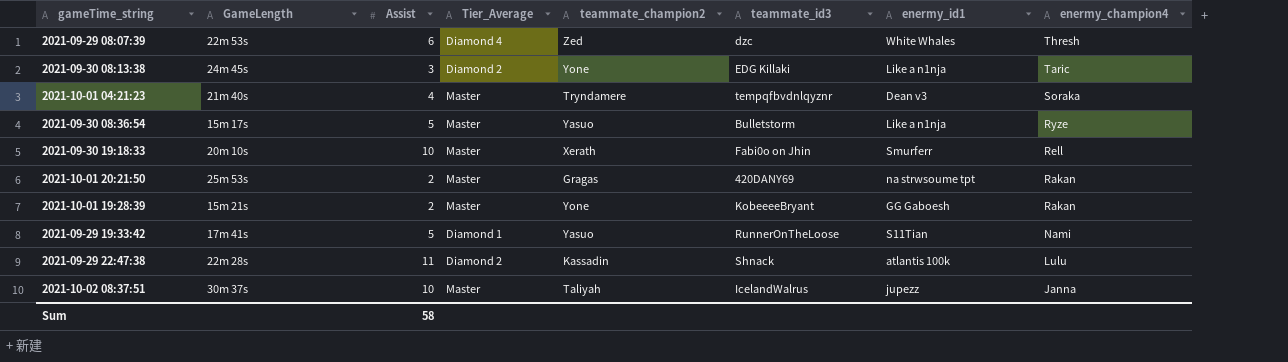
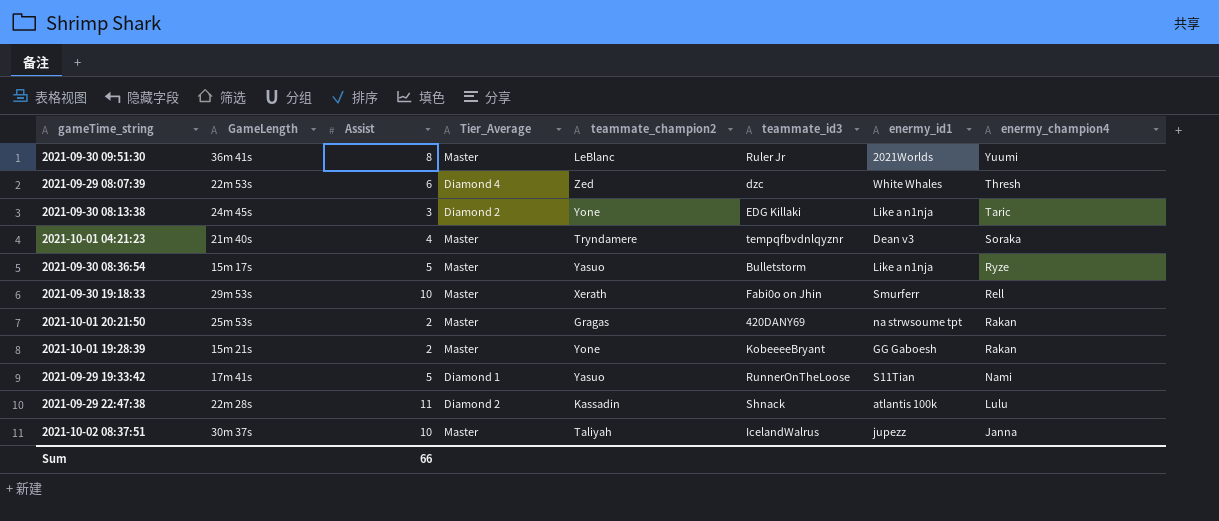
row 2021-09-30 09:51:30: none -> 36m 41s | 8 | Master | LeBlanc | Ruler Jr | 2021Worlds | Yuumi
2021-09-30 19:18:33 | GameLength: 20m 10s -> 29m 53s
Sum | Assist: 58 -> 66

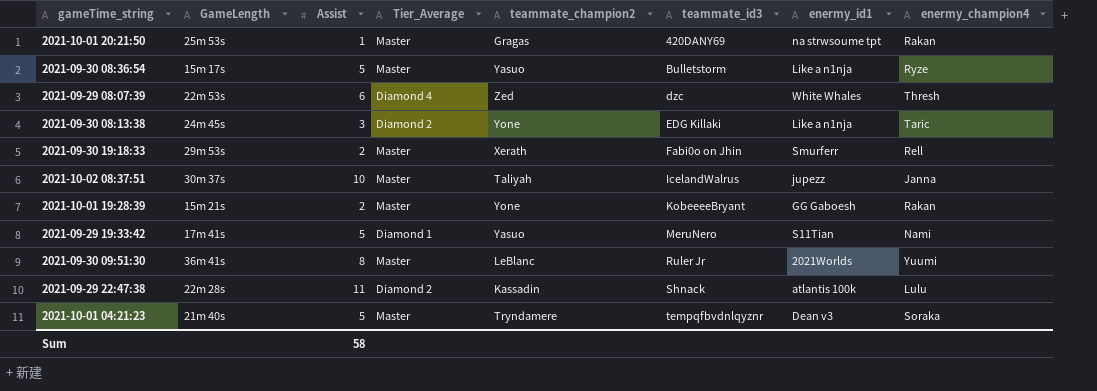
row order: enermy_champion4 descending -> teammate_id3 ascending
2021-10-01 20:21:50 | Assist: 2 -> 1
2021-09-30 19:18:33 | Assist: 10 -> 2
2021-09-29 19:33:42 | teammate_id3: RunnerOnTheLoose -> MeruNero
2021-10-01 04:21:23 | Assist: 4 -> 5
Sum | Assist: 66 -> 58

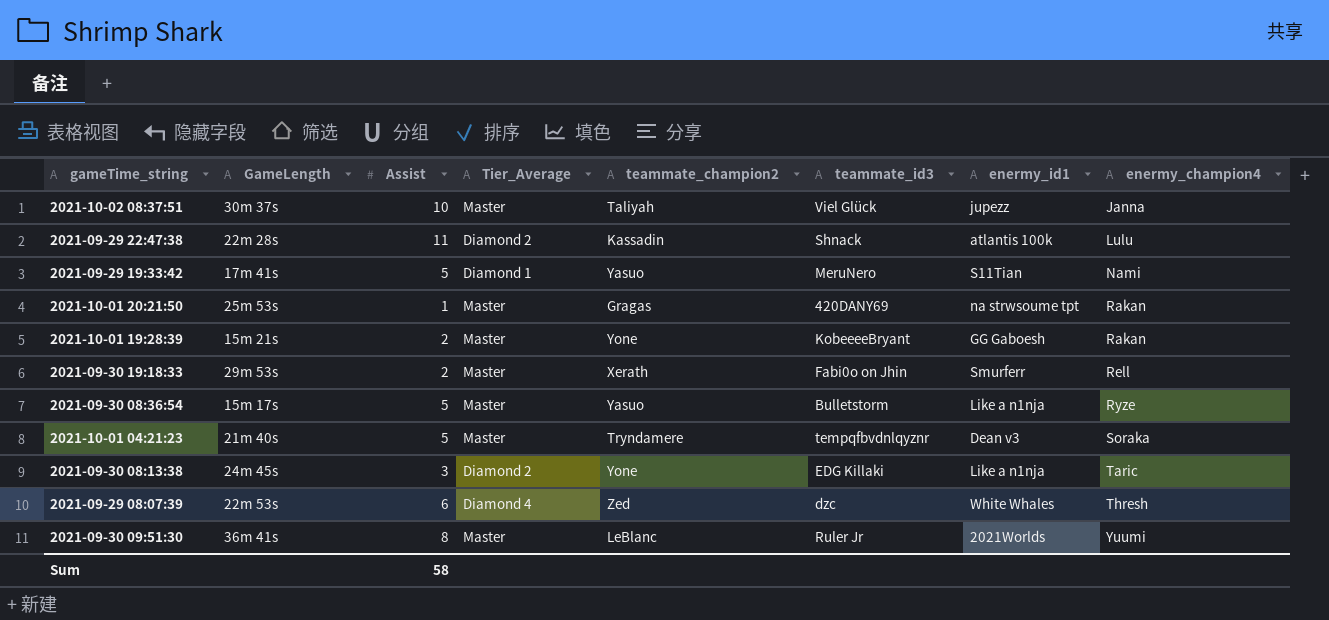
row order: teammate_id3 ascending -> enermy_champion4 ascending
2021-10-02 08:37:51 | teammate_id3: IcelandWalrus -> Viel Glück

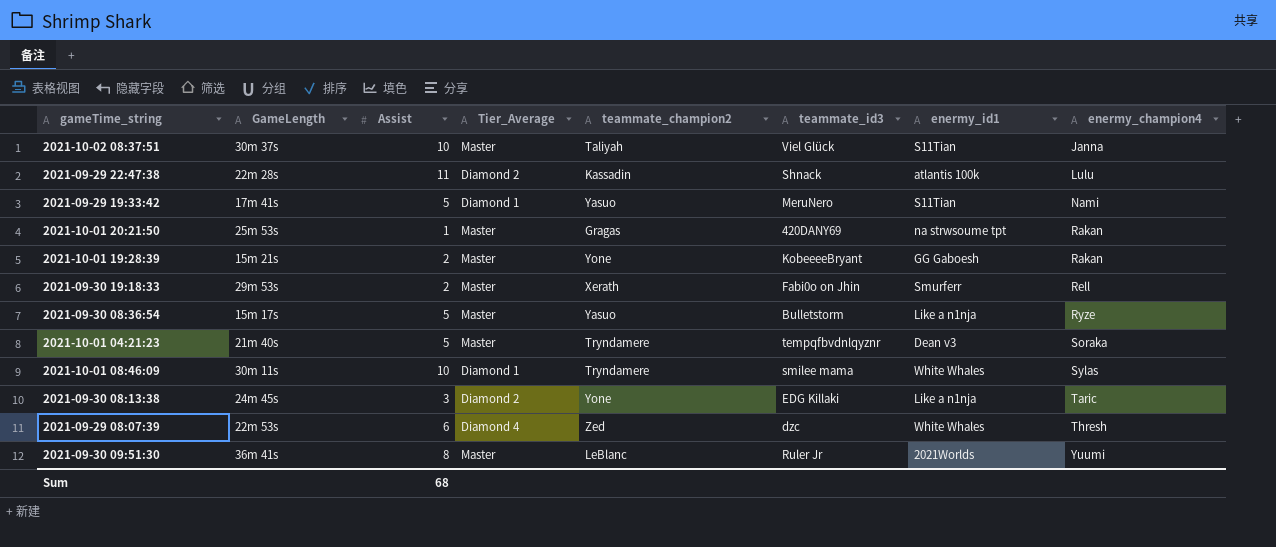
2021-10-02 08:37:51 | enermy_id1: jupezz -> S11Tian
row 2021-10-01 08:46:09: none -> 30m 11s | 10 | Diamond 1 | Tryndamere | smilee mama | White Whales | Sylas
Sum | Assist: 58 -> 68

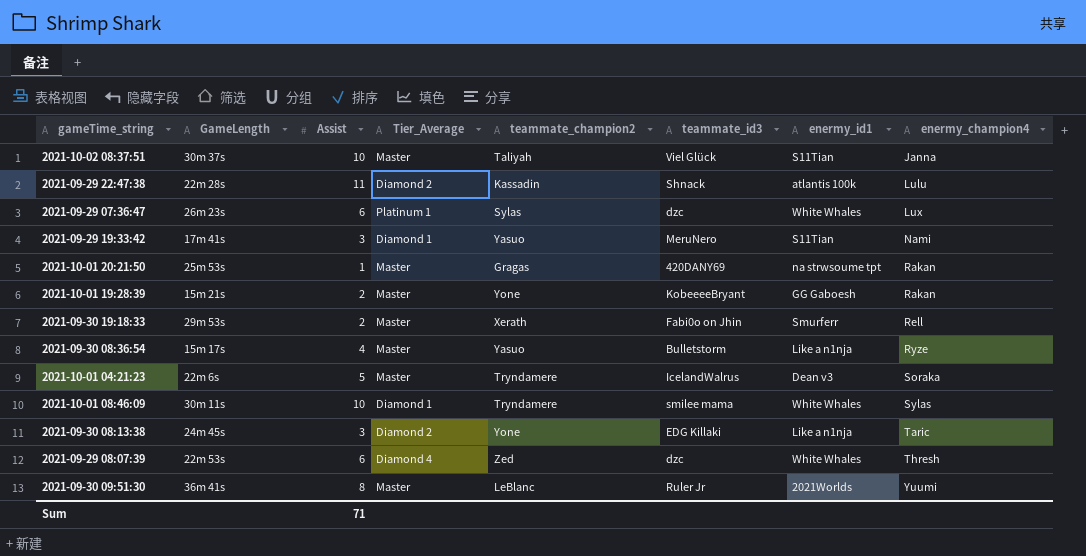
row 2021-09-29 07:36:47: none -> 26m 23s | 6 | Platinum 1 | Sylas | dzc | White Whales | Lux
2021-09-29 19:33:42 | Assist: 5 -> 3
2021-09-30 08:36:54 | Assist: 5 -> 4
2021-10-01 04:21:23 | GameLength: 21m 40s -> 22m 6s
2021-10-01 04:21:23 | teammate_id3: tempqfbvdnlqyznr -> IcelandWalrus
Sum | Assist: 68 -> 71

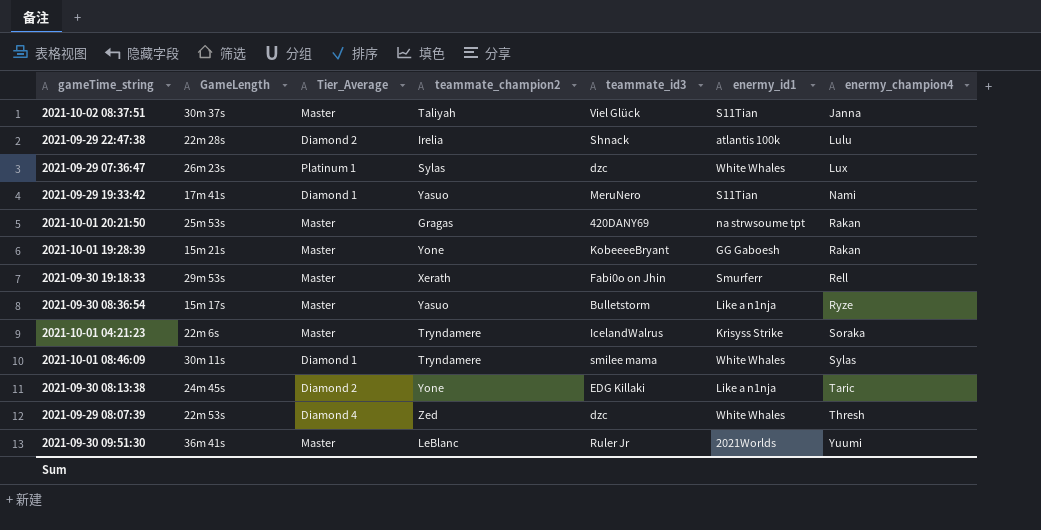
column Assist | position: 3 -> none
2021-09-29 22:47:38 | teammate_champion2: Kassadin -> Irelia
2021-10-01 04:21:23 | enermy_id1: Dean v3 -> Krisyss Strike

